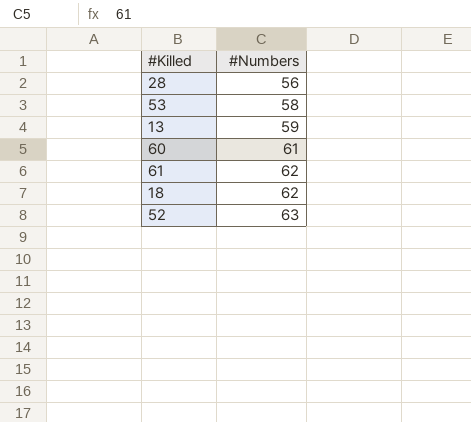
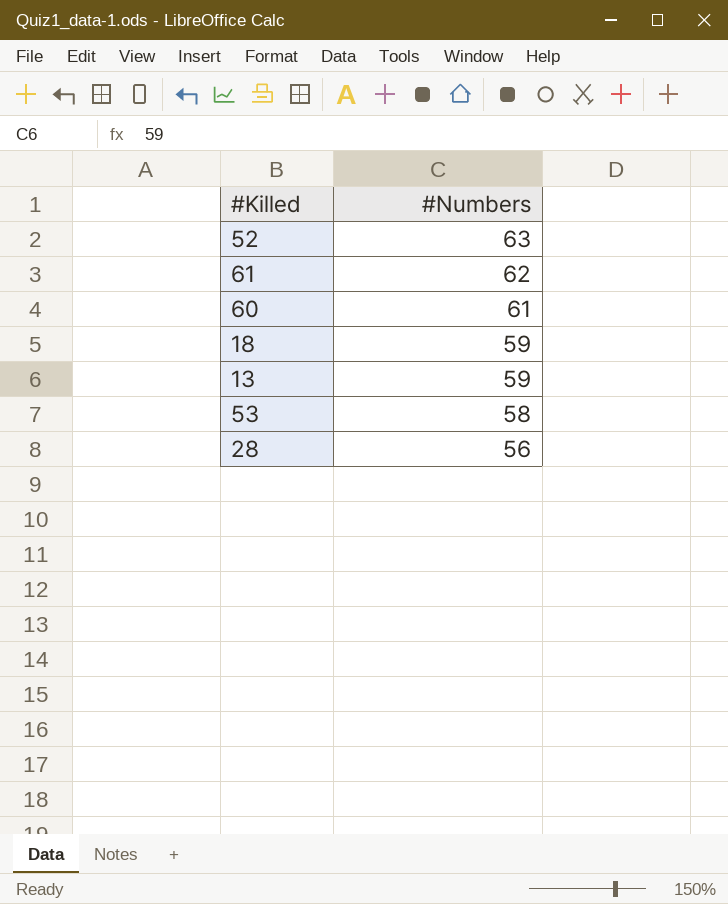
row order: #Numbers ascending -> #Numbers descending
18 | #Numbers: 62 -> 59

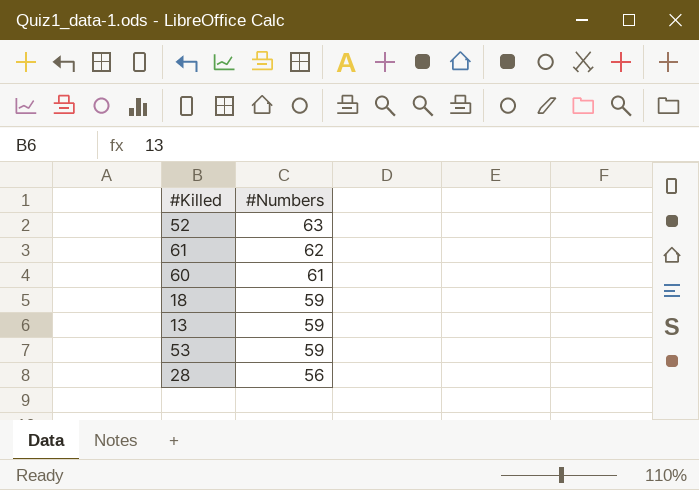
53 | #Numbers: 58 -> 59

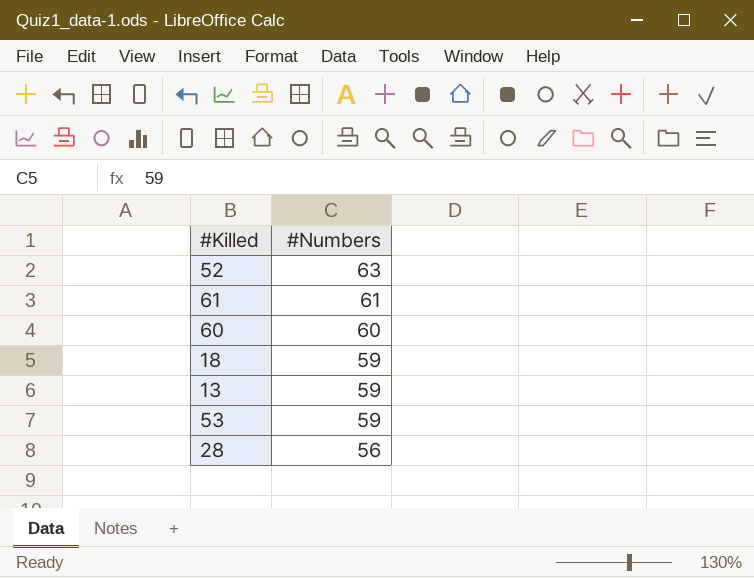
61 | #Numbers: 62 -> 61
60 | #Numbers: 61 -> 60

